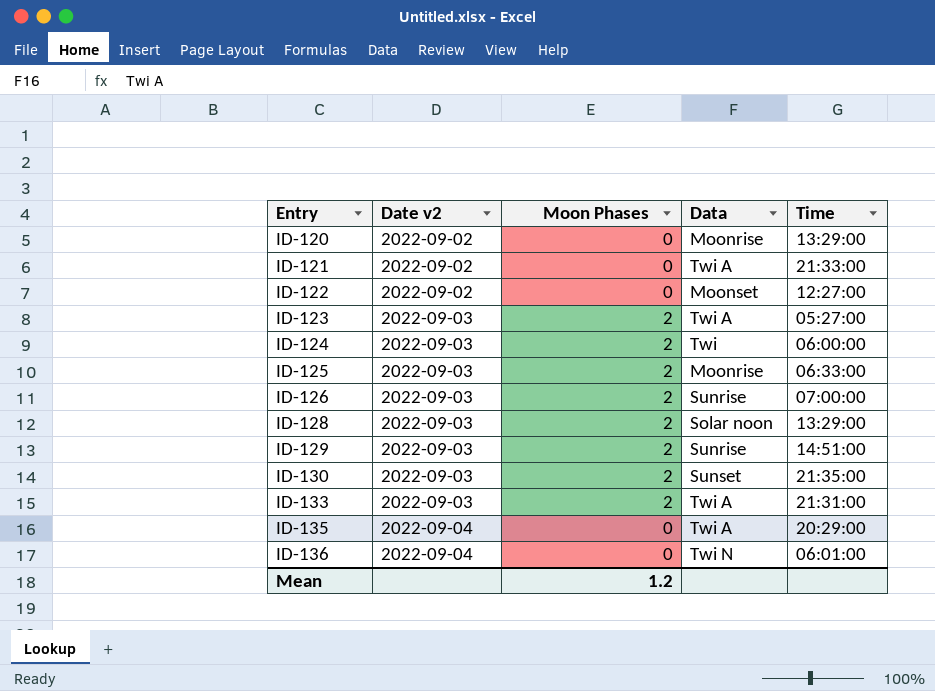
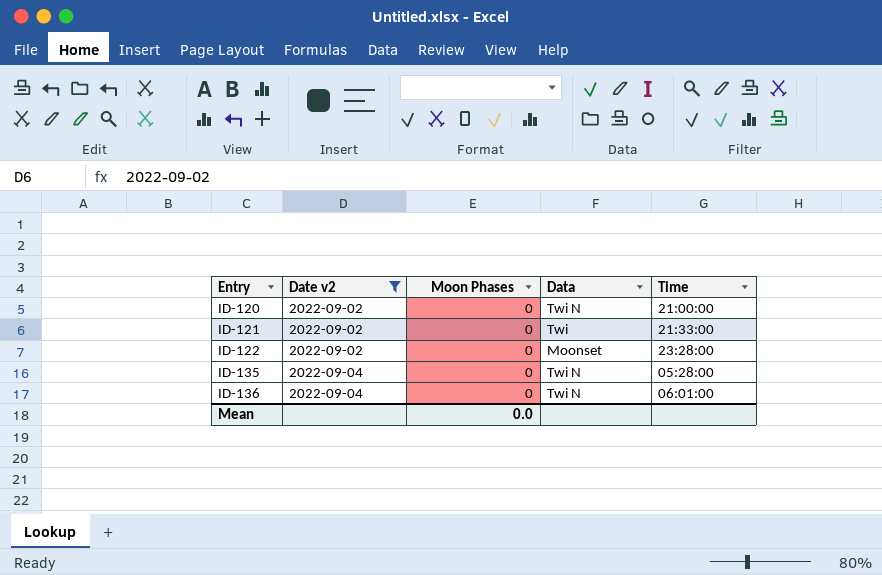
filter: none -> Date v2 != 2022-09-03
ID-120 | Data: Moonrise -> Twi N
ID-120 | Time: 13:29:00 -> 21:00:00
ID-121 | Data: Twi A -> Twi
ID-122 | Time: 12:27:00 -> 23:28:00
ID-135 | Data: Twi A -> Twi N
ID-135 | Time: 20:29:00 -> 05:28:00
Mean | Moon Phases: 1.2 -> 0.0

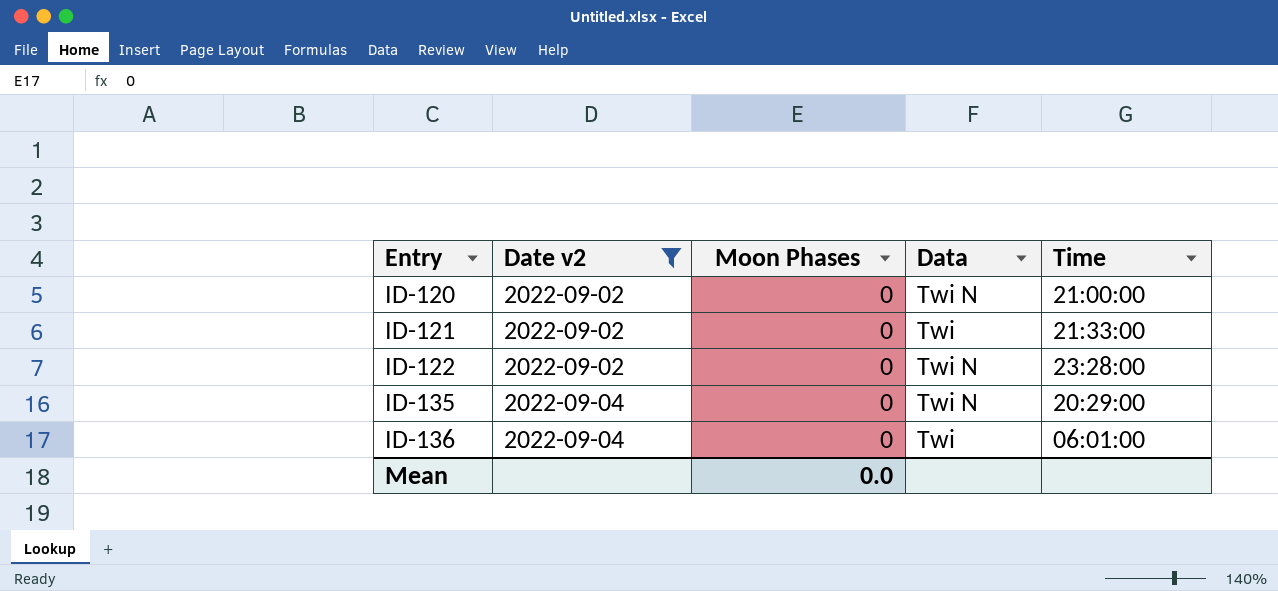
ID-122 | Data: Moonset -> Twi N
ID-135 | Time: 05:28:00 -> 20:29:00
ID-136 | Data: Twi N -> Twi

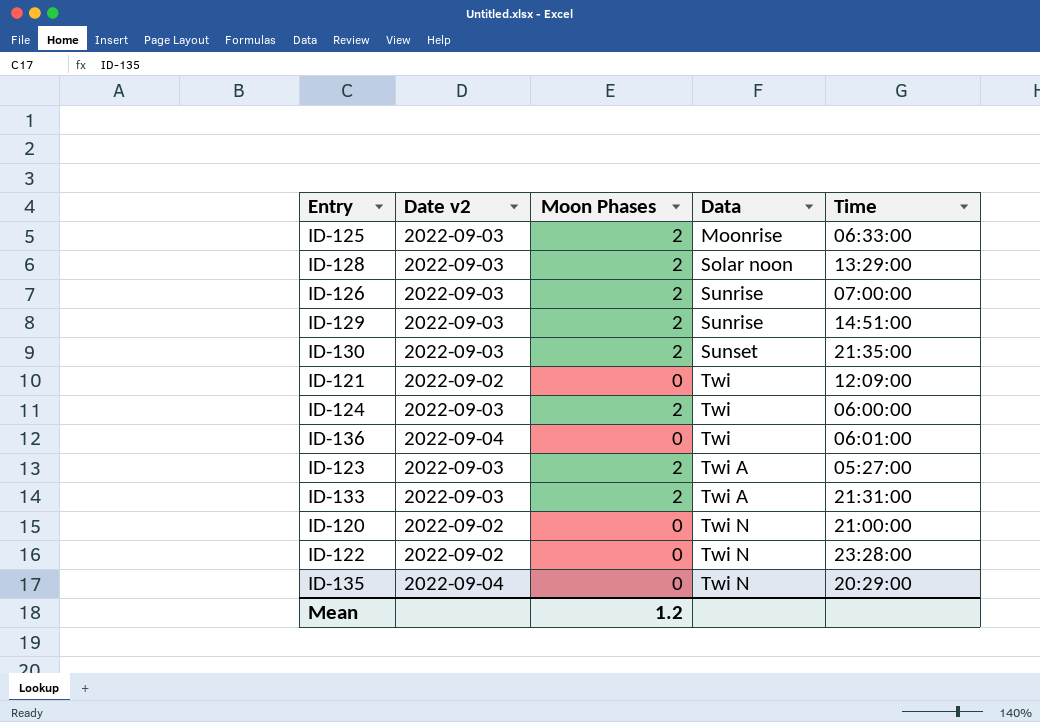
filter: Date v2 != 2022-09-03 -> none
row order: Entry ascending -> Data ascending
ID-121 | Time: 21:33:00 -> 12:09:00
Mean | Moon Phases: 0.0 -> 1.2

